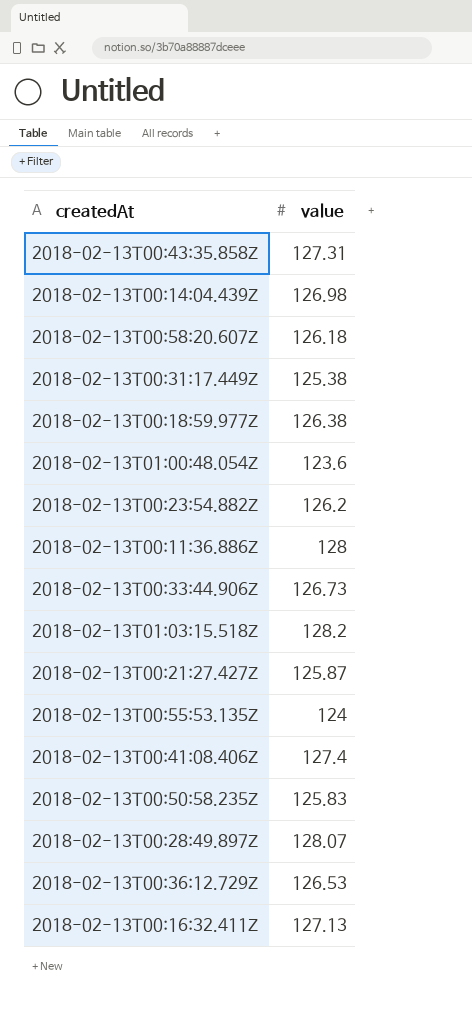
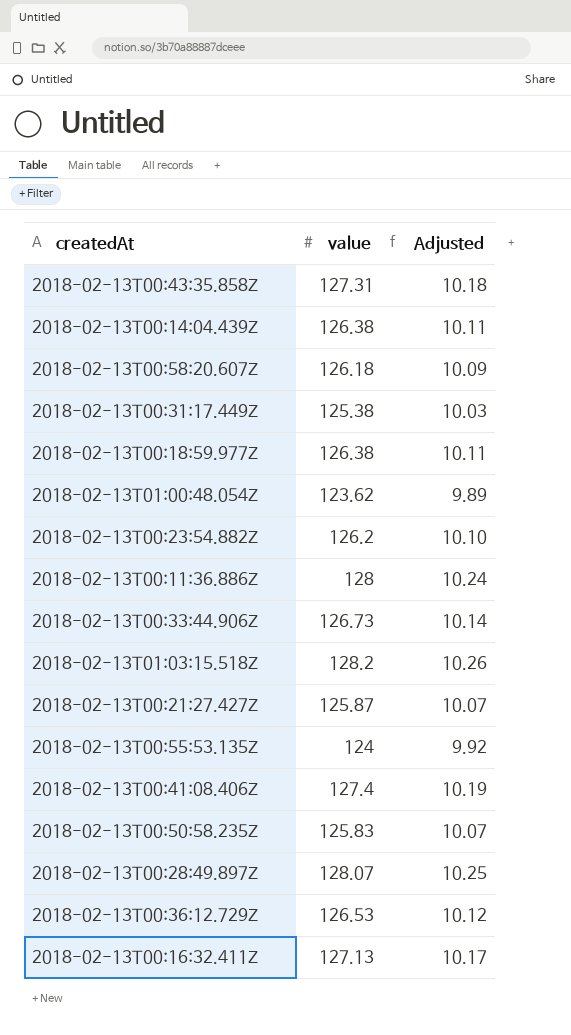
column Adjusted | formula: none -> [value] * 0.08
2018-02-13T00:14:04.439Z | value: 126.98 -> 126.38
2018-02-13T01:00:48.054Z | value: 123.6 -> 123.62

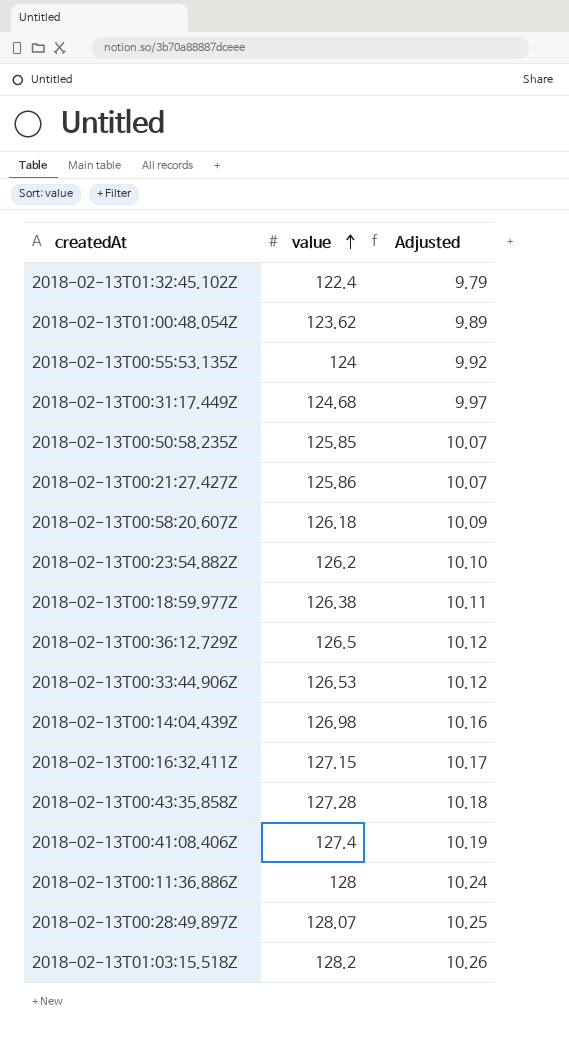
row order: none -> value ascending
row 2018-02-13T01:32:45.102Z: none -> 122.4 | 9.79
2018-02-13T00:31:17.449Z | value: 125.38 -> 124.68
2018-02-13T00:31:17.449Z | Adjusted: 10.03 -> 9.97
2018-02-13T00:50:58.235Z | value: 125.83 -> 125.85
2018-02-13T00:21:27.427Z | value: 125.87 -> 125.86
2018-02-13T00:36:12.729Z | value: 126.53 -> 126.5
2018-02-13T00:33:44.906Z | value: 126.73 -> 126.53
2018-02-13T00:33:44.906Z | Adjusted: 10.14 -> 10.12
2018-02-13T00:14:04.439Z | value: 126.38 -> 126.98
2018-02-13T00:14:04.439Z | Adjusted: 10.11 -> 10.16
2018-02-13T00:16:32.411Z | value: 127.13 -> 127.15
2018-02-13T00:43:35.858Z | value: 127.31 -> 127.28

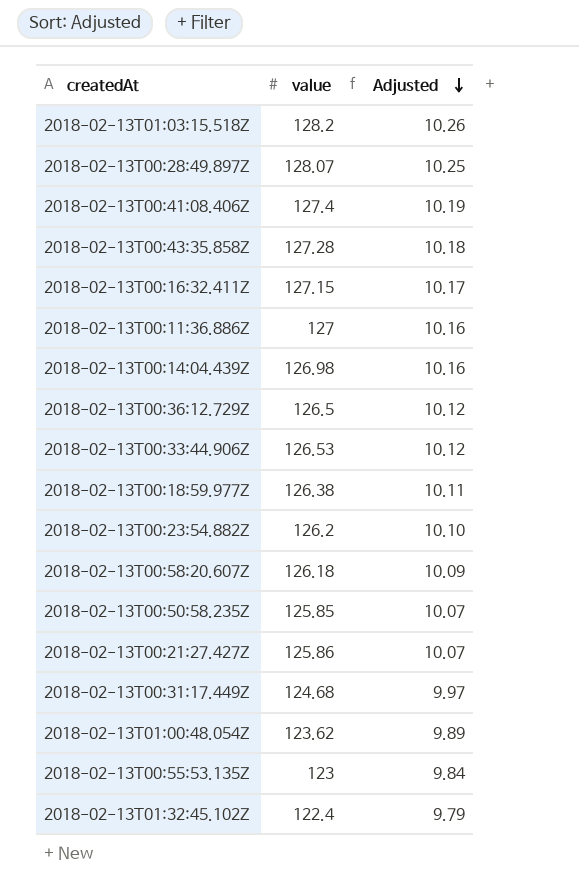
row order: value ascending -> Adjusted descending
2018-02-13T00:11:36.886Z | value: 128 -> 127
2018-02-13T00:11:36.886Z | Adjusted: 10.24 -> 10.16
2018-02-13T00:55:53.135Z | value: 124 -> 123
2018-02-13T00:55:53.135Z | Adjusted: 9.92 -> 9.84

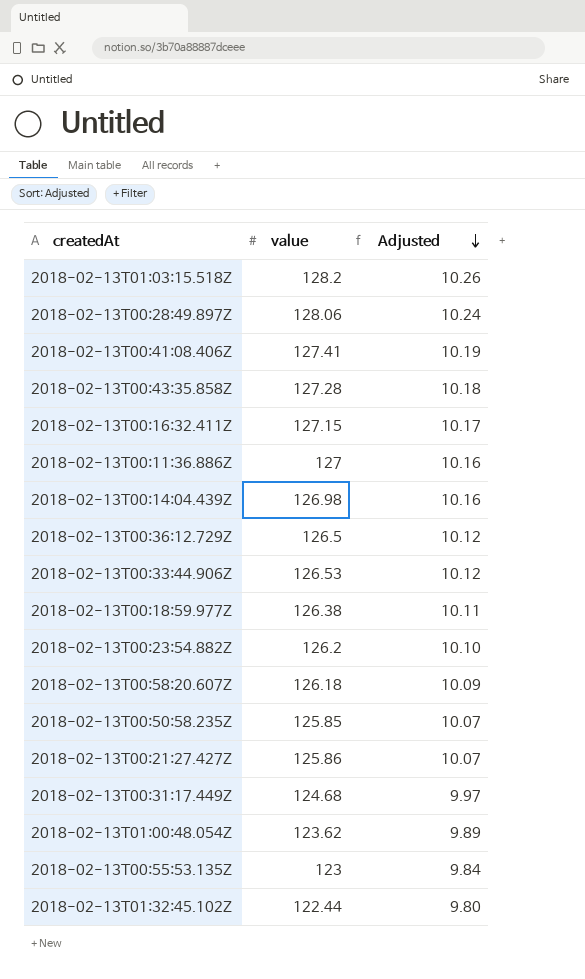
2018-02-13T00:28:49.897Z | value: 128.07 -> 128.06
2018-02-13T00:28:49.897Z | Adjusted: 10.25 -> 10.24
2018-02-13T00:41:08.406Z | value: 127.4 -> 127.41
2018-02-13T01:32:45.102Z | value: 122.4 -> 122.44
2018-02-13T01:32:45.102Z | Adjusted: 9.79 -> 9.80

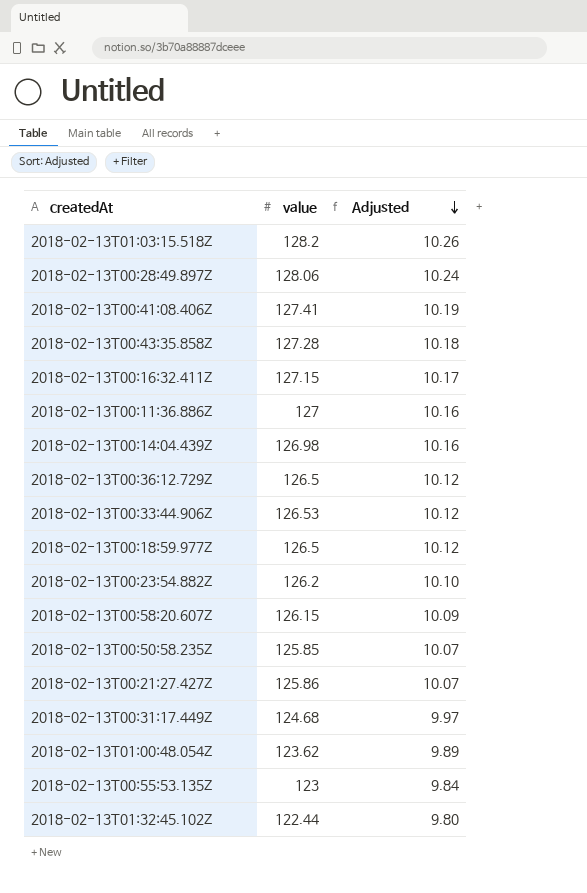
2018-02-13T00:18:59.977Z | value: 126.38 -> 126.5
2018-02-13T00:18:59.977Z | Adjusted: 10.11 -> 10.12
2018-02-13T00:58:20.607Z | value: 126.18 -> 126.15

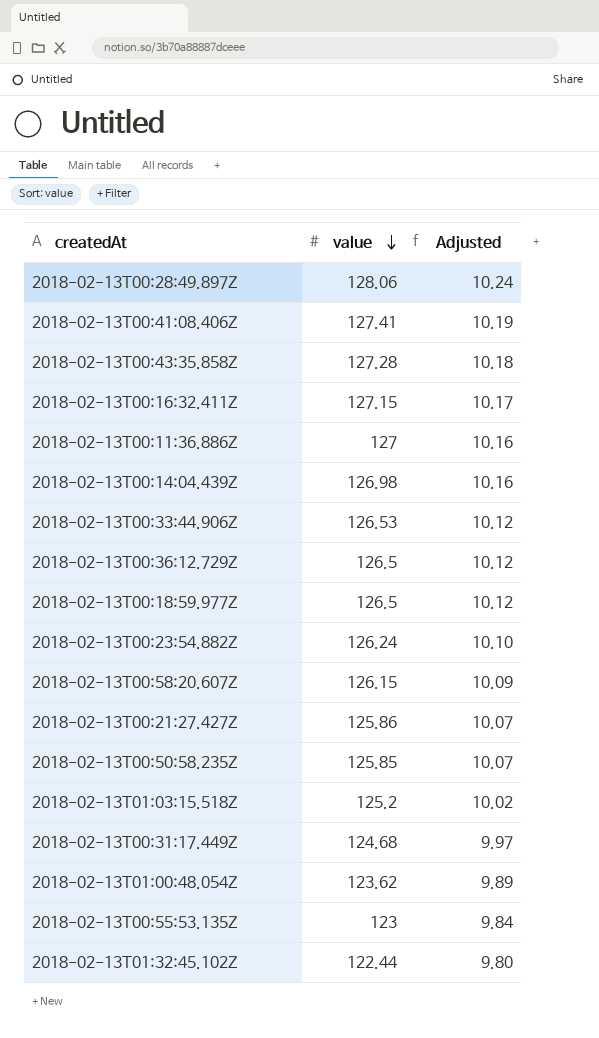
row order: Adjusted descending -> value descending
2018-02-13T00:23:54.882Z | value: 126.2 -> 126.24
2018-02-13T01:03:15.518Z | value: 128.2 -> 125.2
2018-02-13T01:03:15.518Z | Adjusted: 10.26 -> 10.02

